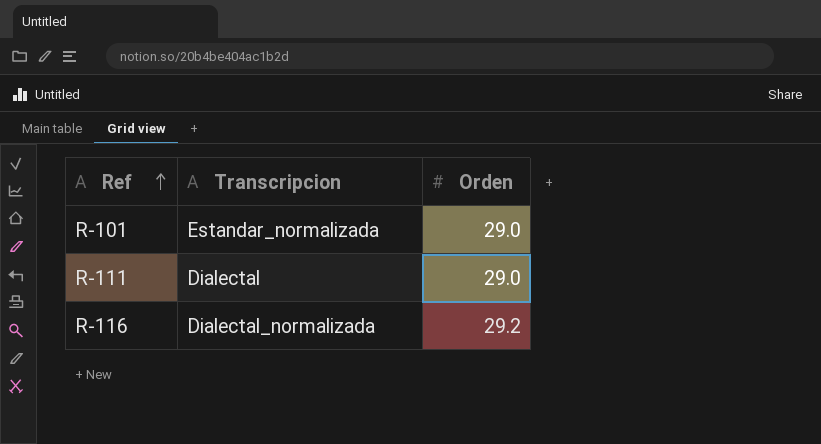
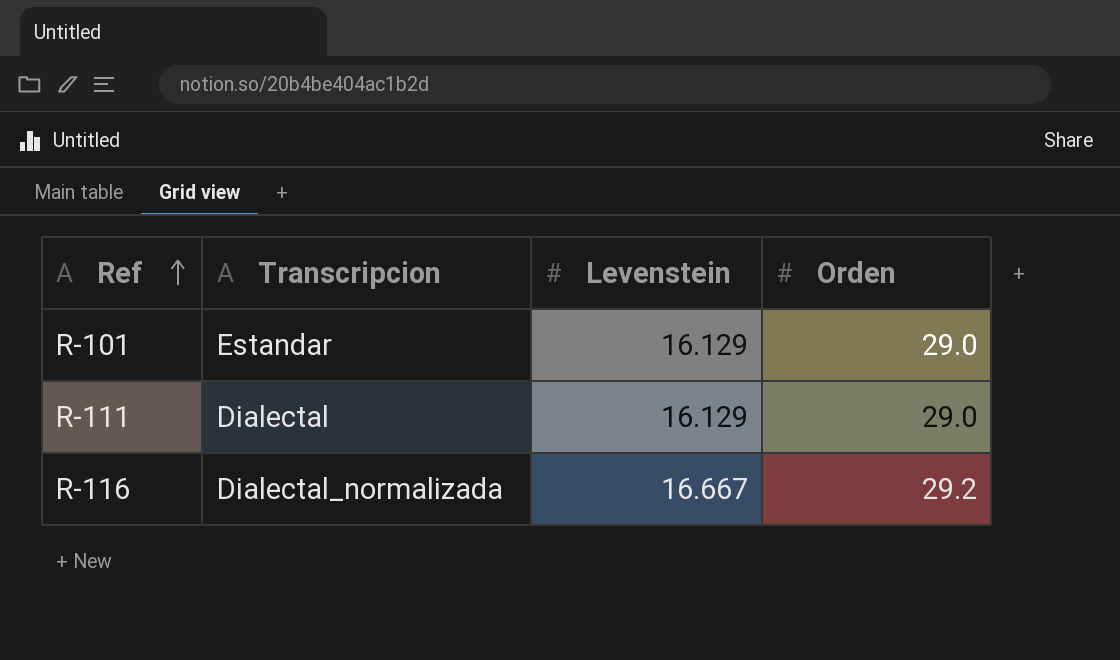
column Levenstein | position: none -> 3
R-101 | Transcripcion: Estandar_normalizada -> Estandar

